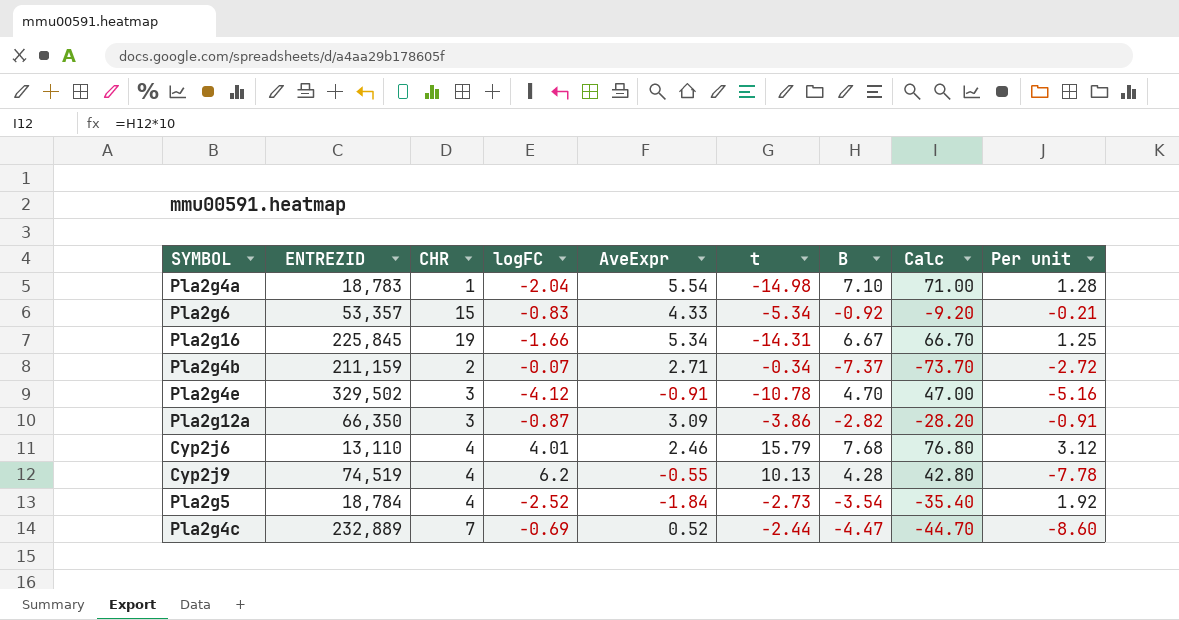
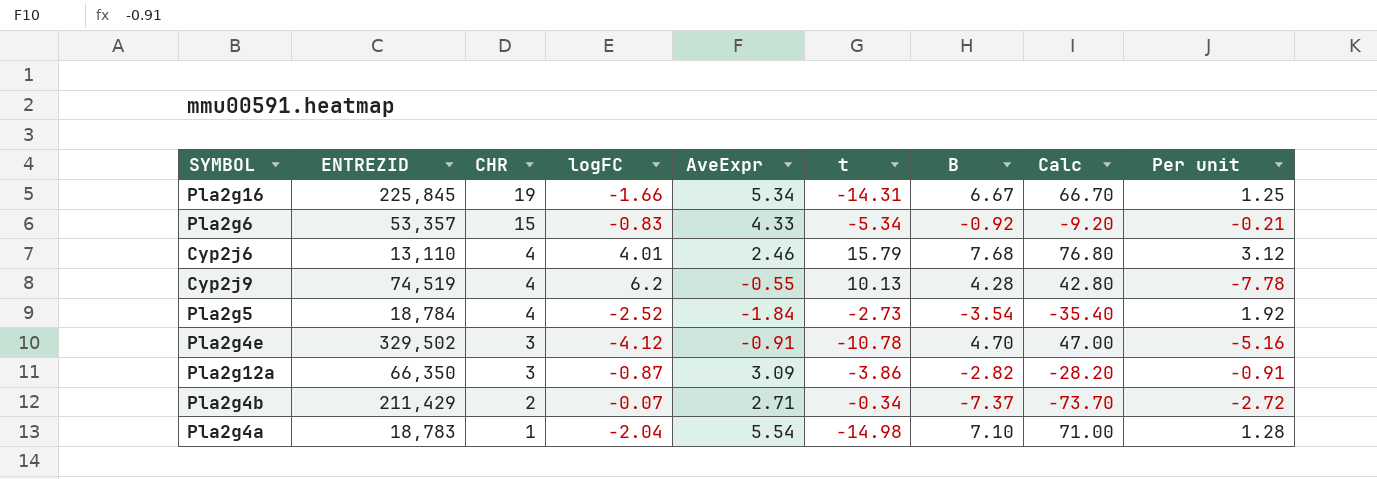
row order: none -> CHR descending
row Pla2g4c: 232,889 | 7 | -0.69 | 0.52 | -2.44 | -4.47 | -44.70 | -8.60 -> none
Pla2g4b | ENTREZID: 211,159 -> 211,429

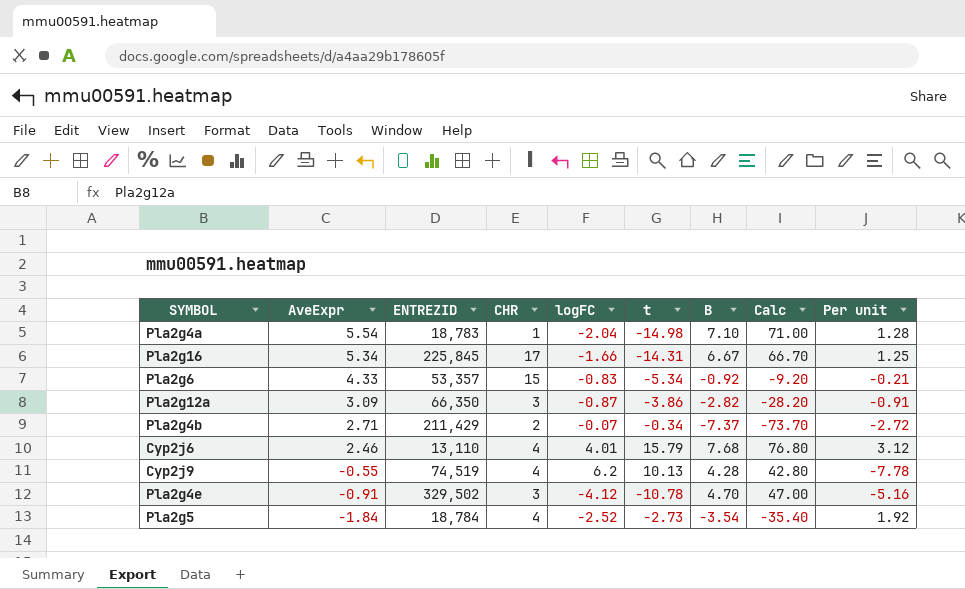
row order: CHR descending -> AveExpr descending
column AveExpr | position: 5 -> 2
Pla2g16 | CHR: 19 -> 17

